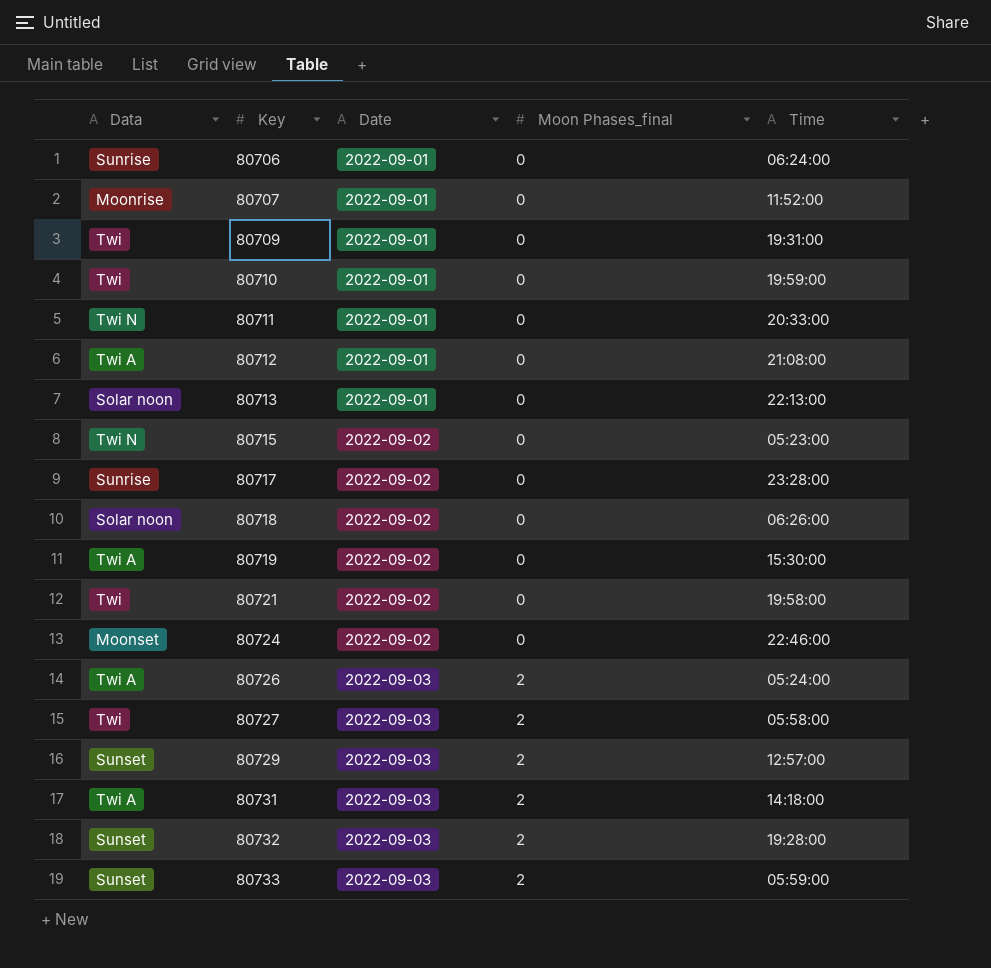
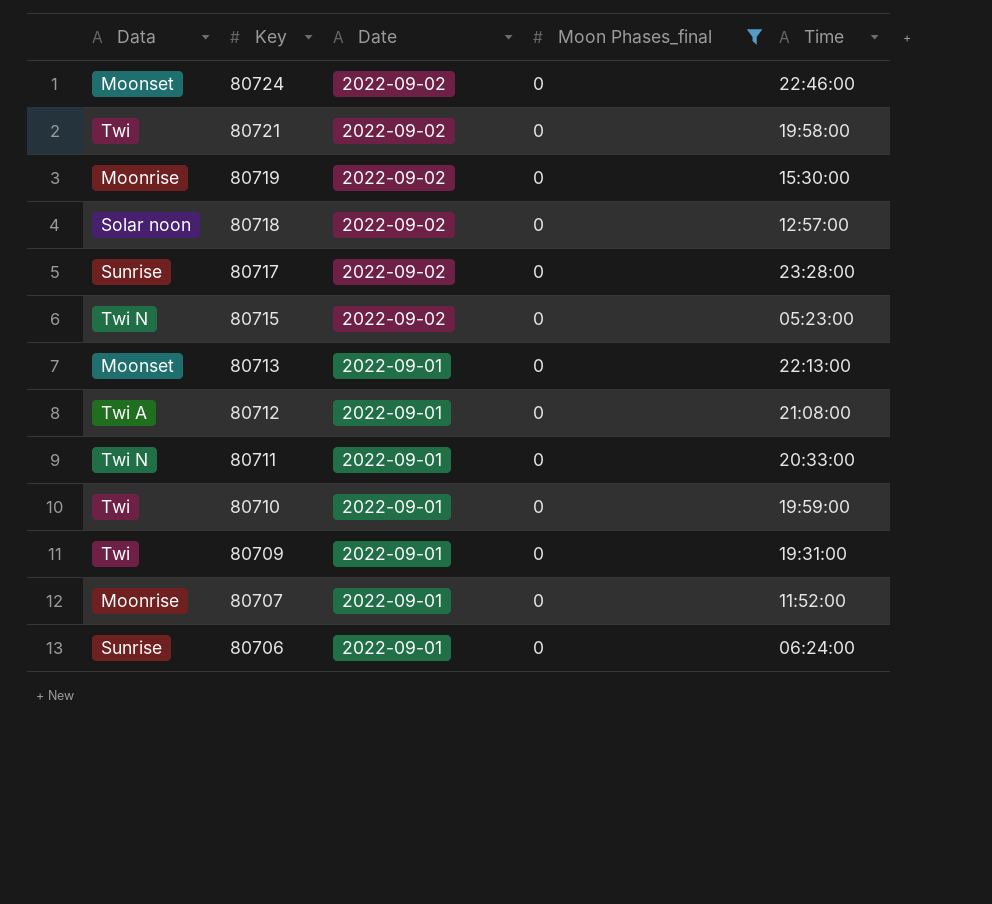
filter: none -> Moon Phases_final = 0
row order: Key ascending -> Key descending
80719 | Data: Twi A -> Moonrise
80718 | Time: 06:26:00 -> 12:57:00
80713 | Data: Solar noon -> Moonset

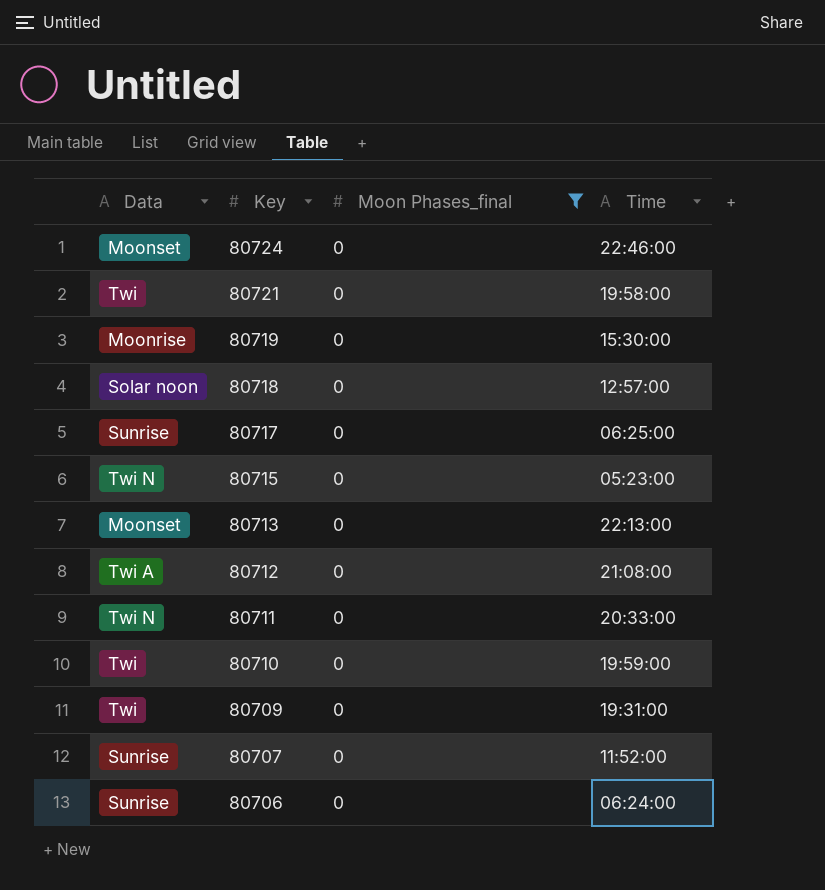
column Date | position: 3 -> none
80717 | Time: 23:28:00 -> 06:25:00
80707 | Data: Moonrise -> Sunrise

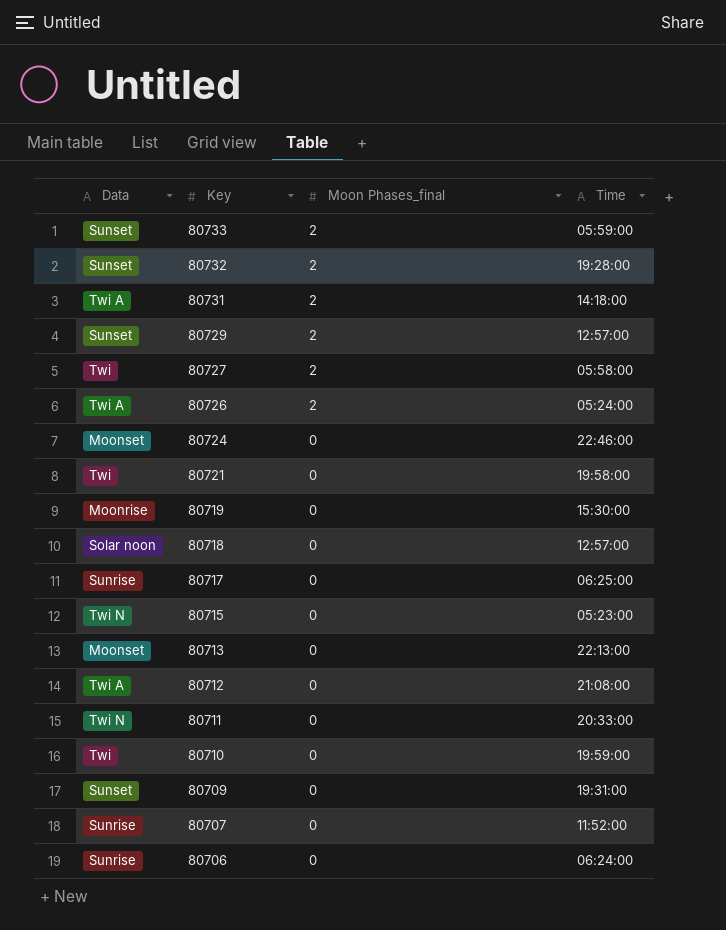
filter: Moon Phases_final = 0 -> none
80709 | Data: Twi -> Sunset

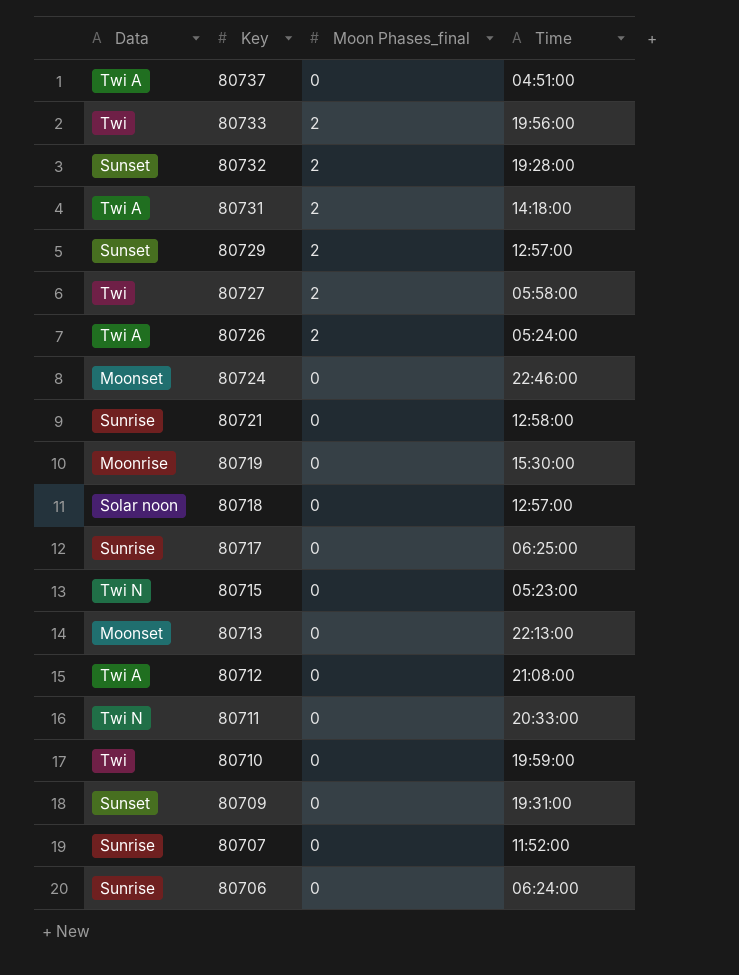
row 80737: none -> Twi A | 0 | 04:51:00
80733 | Data: Sunset -> Twi
80733 | Time: 05:59:00 -> 19:56:00
80721 | Data: Twi -> Sunrise
80721 | Time: 19:58:00 -> 12:58:00

